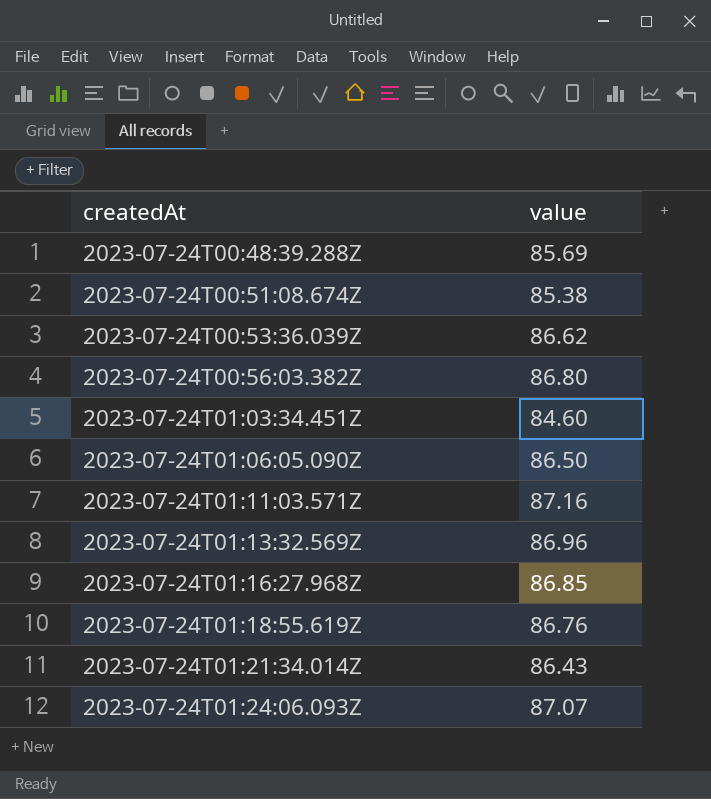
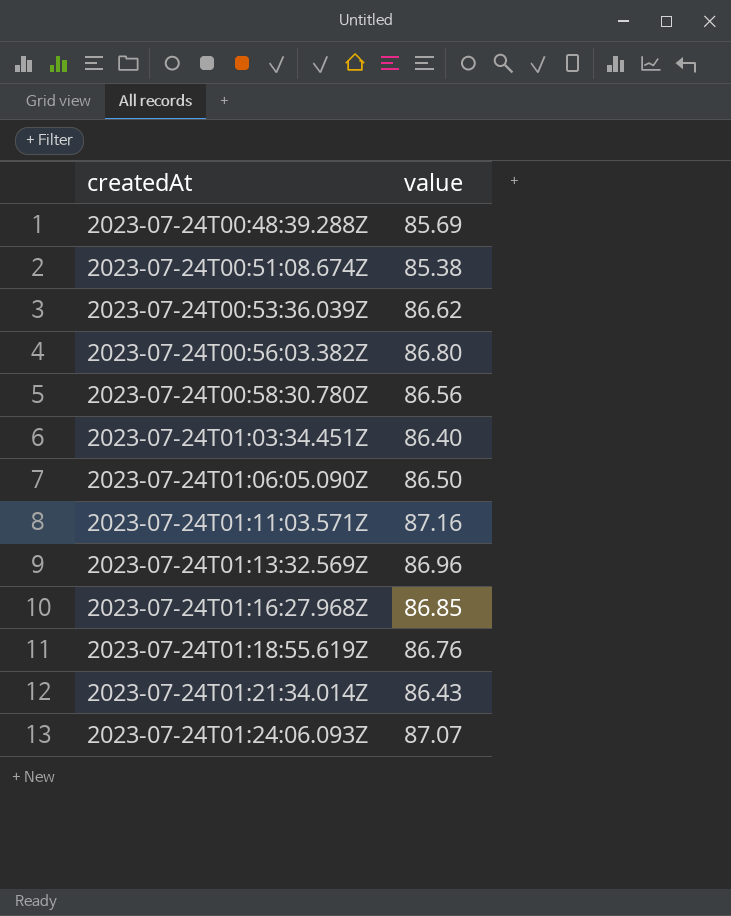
row 2023-07-24T00:58:30.780Z: none -> 86.56
2023-07-24T01:03:34.451Z | value: 84.60 -> 86.40

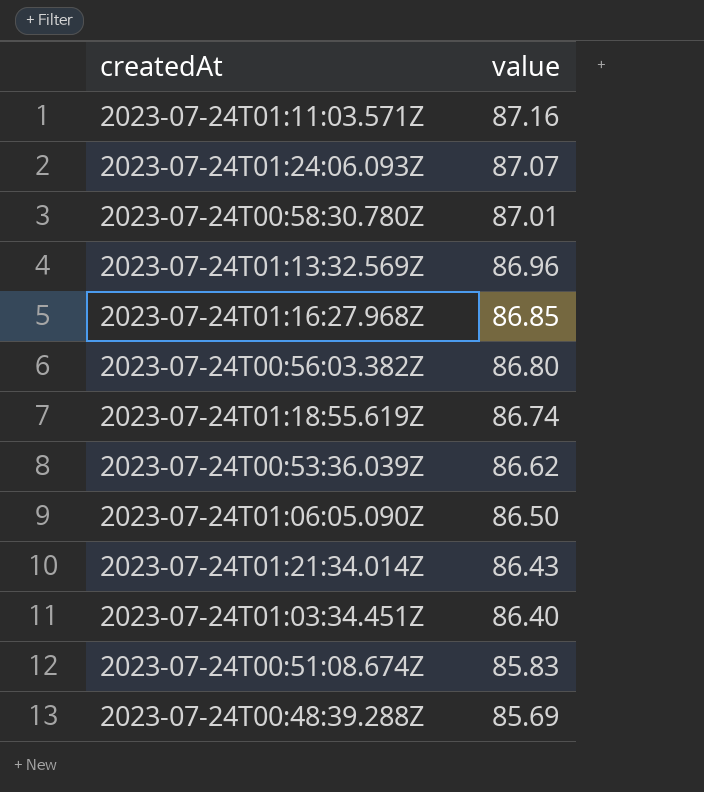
row order: createdAt ascending -> value descending
2023-07-24T00:58:30.780Z | value: 86.56 -> 87.01
2023-07-24T01:18:55.619Z | value: 86.76 -> 86.74
2023-07-24T00:51:08.674Z | value: 85.38 -> 85.83

